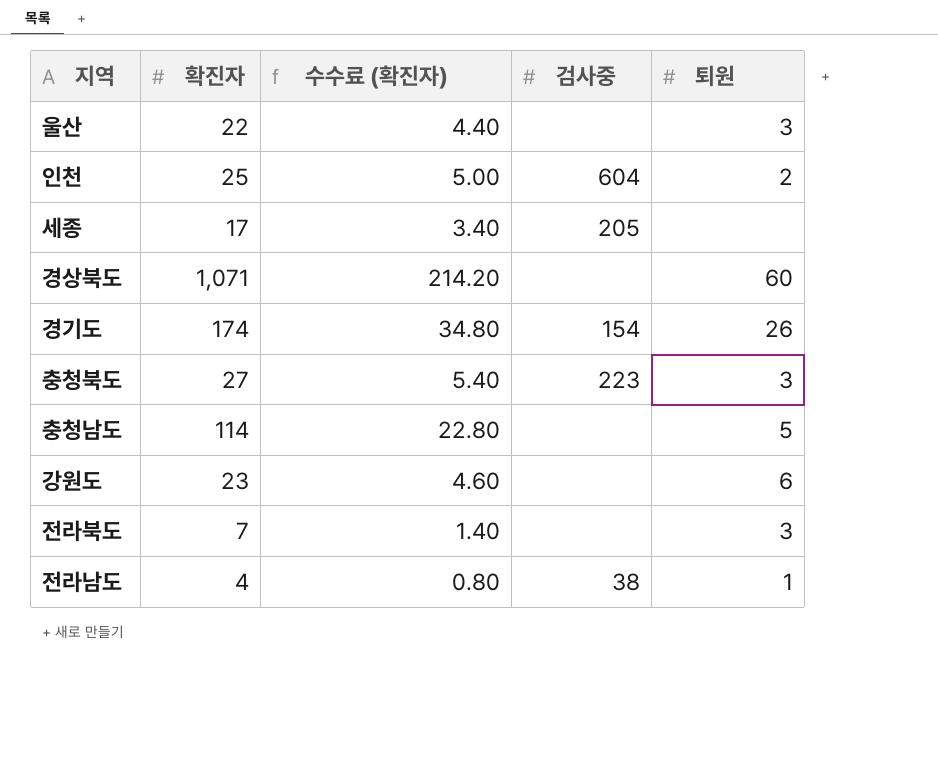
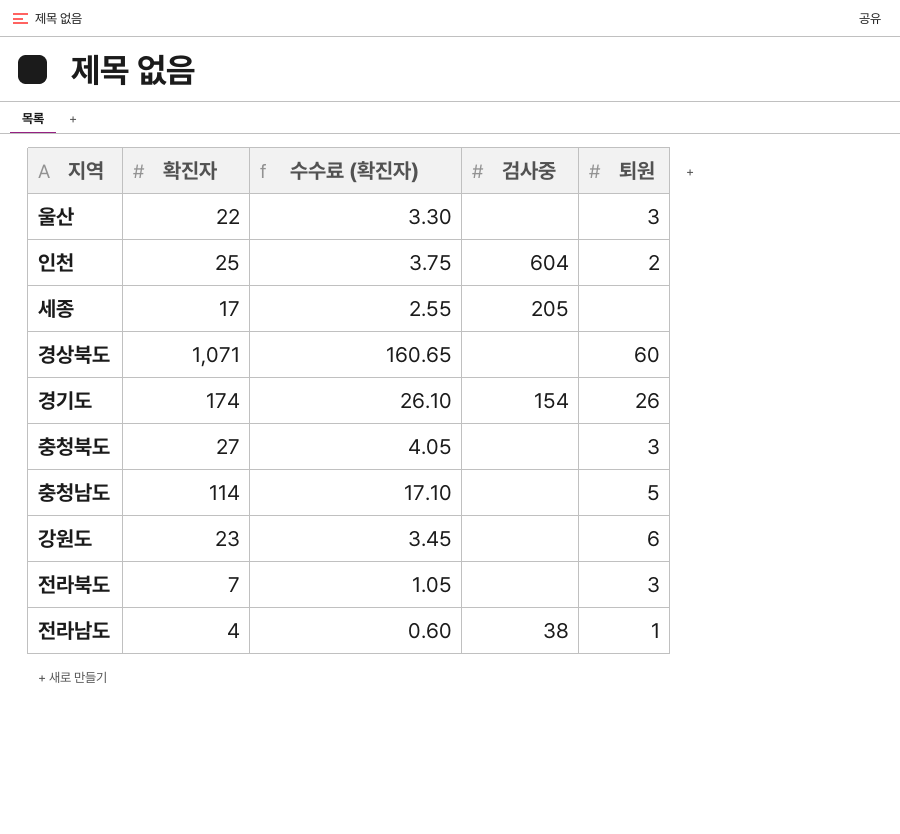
column 수수료 (확진자) | formula: [확진자] * 0.2 -> [확진자] * 0.15
충청북도 | 검사중: 223 -> none

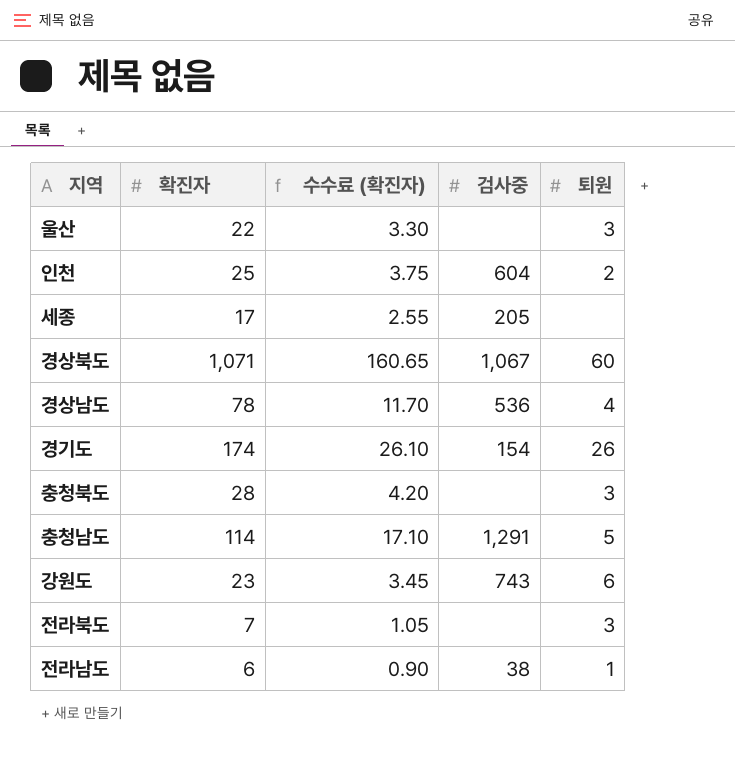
경상북도 | 검사중: none -> 1,067
row 경상남도: none -> 78 | 11.70 | 536 | 4
충청북도 | 확진자: 27 -> 28
충청북도 | 수수료 (확진자): 4.05 -> 4.20
충청남도 | 검사중: none -> 1,291
강원도 | 검사중: none -> 743
전라남도 | 확진자: 4 -> 6
전라남도 | 수수료 (확진자): 0.60 -> 0.90

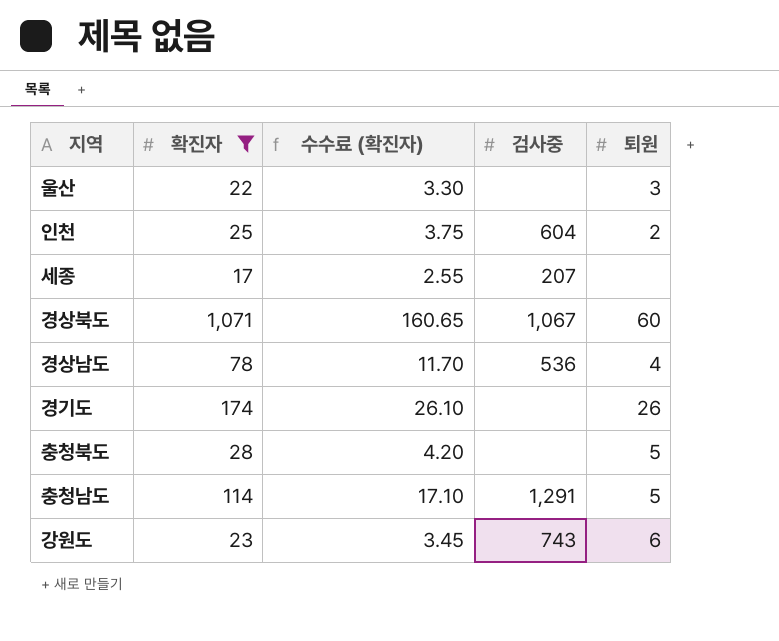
filter: none -> 확진자 >= 17
세종 | 검사중: 205 -> 207
경기도 | 검사중: 154 -> none
충청북도 | 퇴원: 3 -> 5

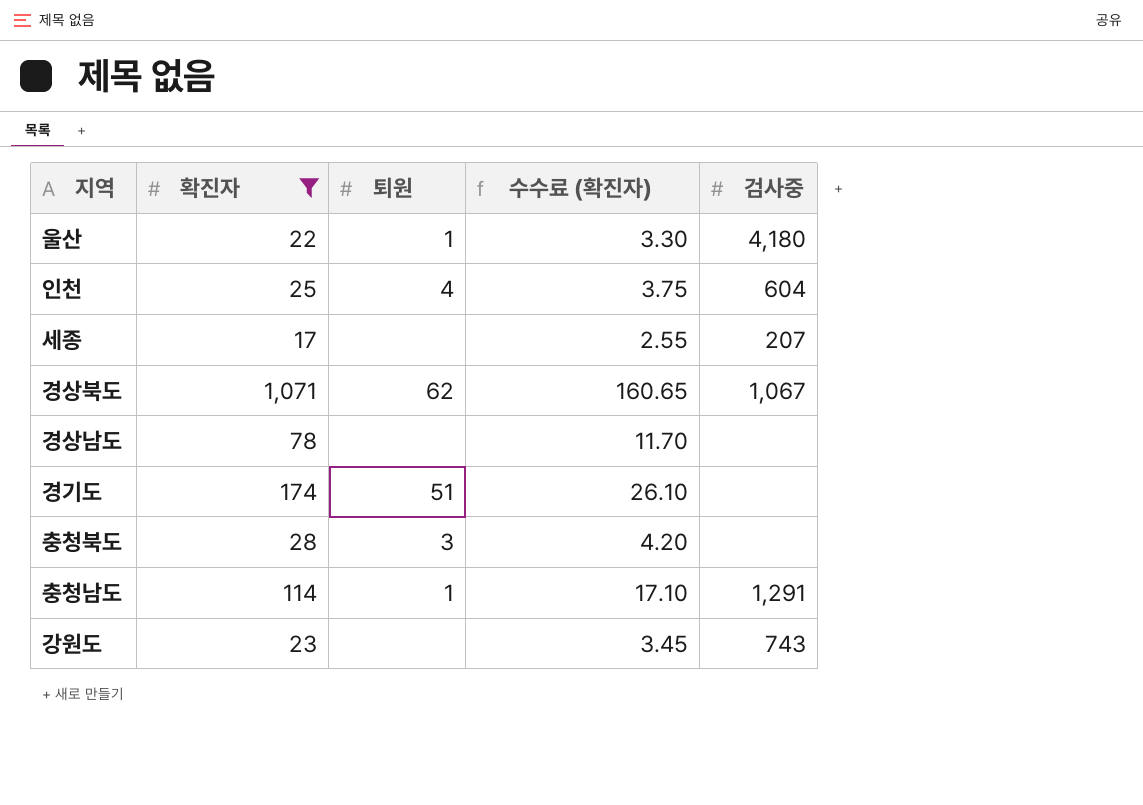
column 퇴원 | position: 5 -> 3
울산 | 퇴원: 3 -> 1
울산 | 검사중: none -> 4,180
인천 | 퇴원: 2 -> 4
경상북도 | 퇴원: 60 -> 62
경상남도 | 퇴원: 4 -> none
경상남도 | 검사중: 536 -> none
경기도 | 퇴원: 26 -> 51
충청북도 | 퇴원: 5 -> 3
충청남도 | 퇴원: 5 -> 1
강원도 | 퇴원: 6 -> none

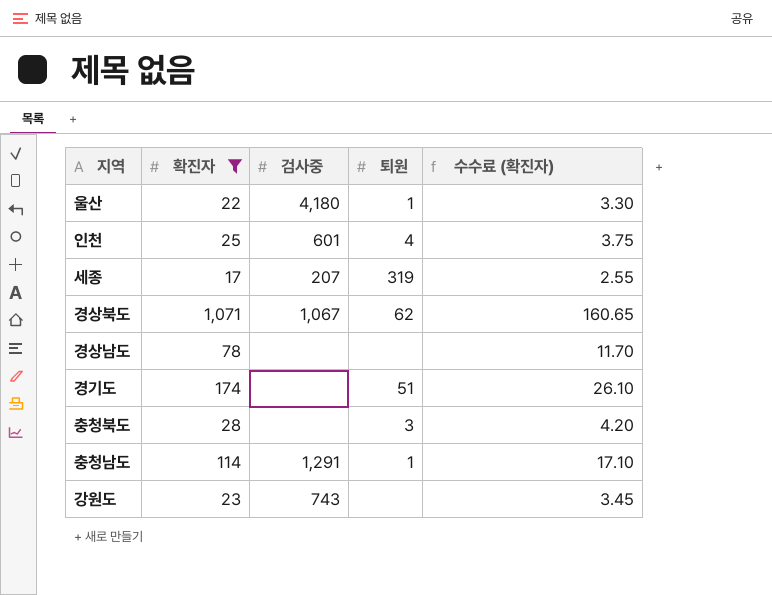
column 검사중 | position: 5 -> 3
인천 | 검사중: 604 -> 601
세종 | 퇴원: none -> 319

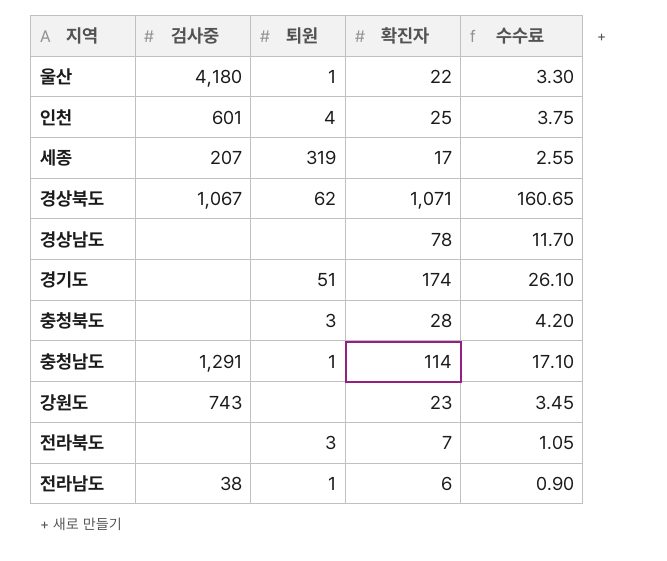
filter: 확진자 >= 17 -> none
column 확진자 | position: 2 -> 4
column name: 수수료 (확진자) -> 수수료

